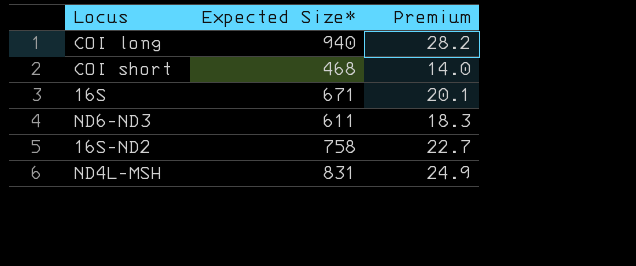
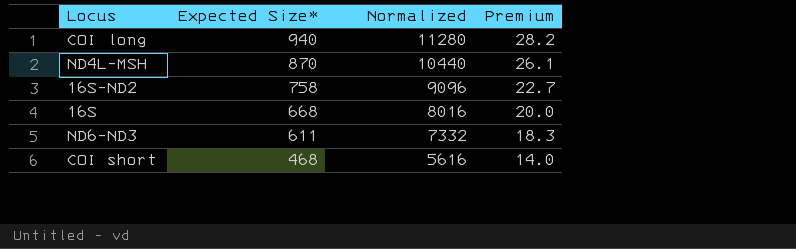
row order: none -> Expected Size* descending
column Normalized | formula: none -> [Expected Size*] * 12
ND4L-MSH | Expected Size*: 831 -> 870
ND4L-MSH | Premium: 24.9 -> 26.1
16S | Expected Size*: 671 -> 668
16S | Premium: 20.1 -> 20.0

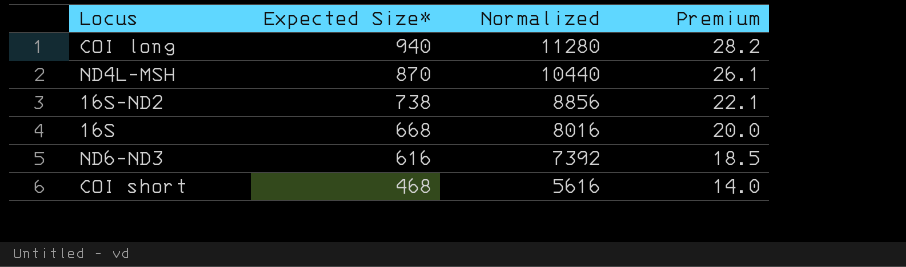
16S-ND2 | Expected Size*: 758 -> 738
16S-ND2 | Normalized: 9096 -> 8856
16S-ND2 | Premium: 22.7 -> 22.1
ND6-ND3 | Expected Size*: 611 -> 616
ND6-ND3 | Normalized: 7332 -> 7392
ND6-ND3 | Premium: 18.3 -> 18.5

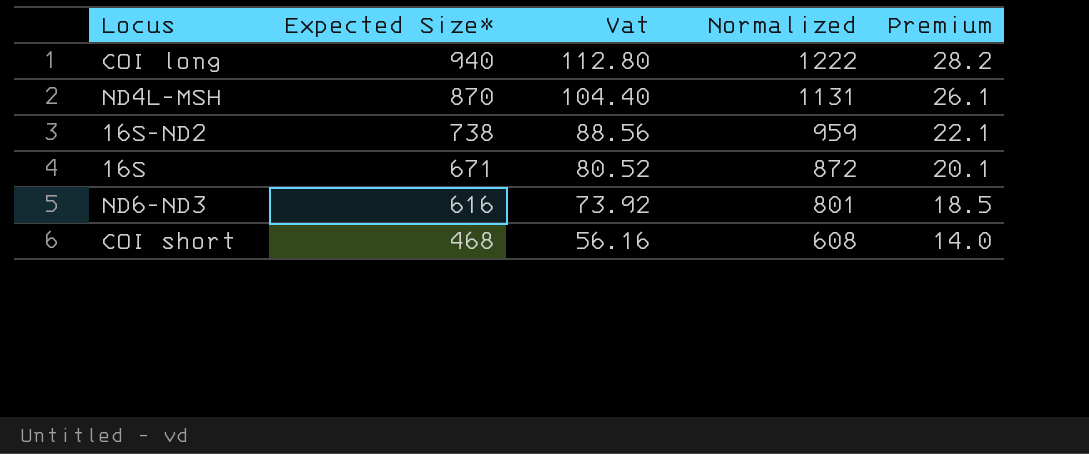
column Vat | formula: none -> [Expected Size*] * 0.12
column Normalized | formula: [Expected Size*] * 12 -> [Expected Size*] * 1.3
16S | Expected Size*: 668 -> 671
16S | Premium: 20.0 -> 20.1

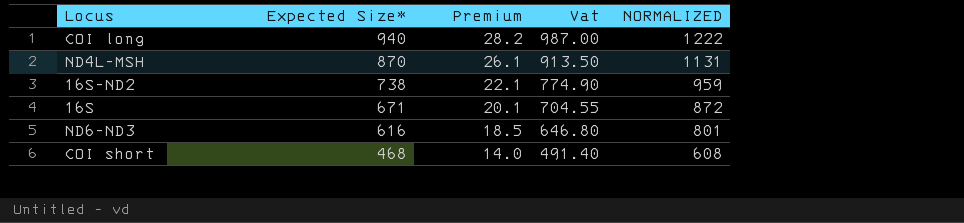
column Premium | position: 5 -> 3
column Vat | formula: [Expected Size*] * 0.12 -> [Expected Size*] * 1.05
column name: Normalized -> NORMALIZED

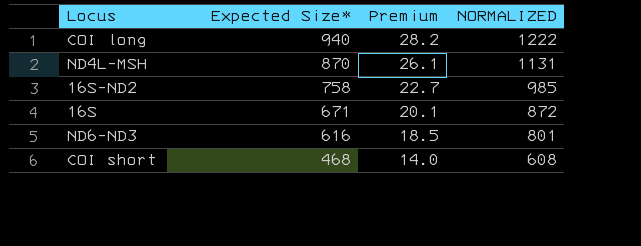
column Vat | formula: [Expected Size*] * 1.05 -> none
16S-ND2 | Expected Size*: 738 -> 758
16S-ND2 | Premium: 22.1 -> 22.7
16S-ND2 | NORMALIZED: 959 -> 985

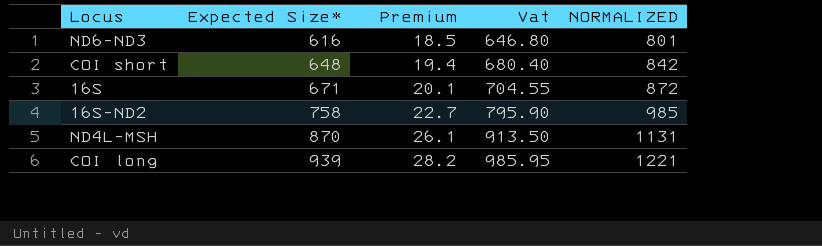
row order: Expected Size* descending -> Expected Size* ascending
column Vat | formula: none -> [Expected Size*] * 1.05
COI short | Expected Size*: 468 -> 648
COI short | Premium: 14.0 -> 19.4
COI short | NORMALIZED: 608 -> 842
COI long | Expected Size*: 940 -> 939
COI long | NORMALIZED: 1222 -> 1221

